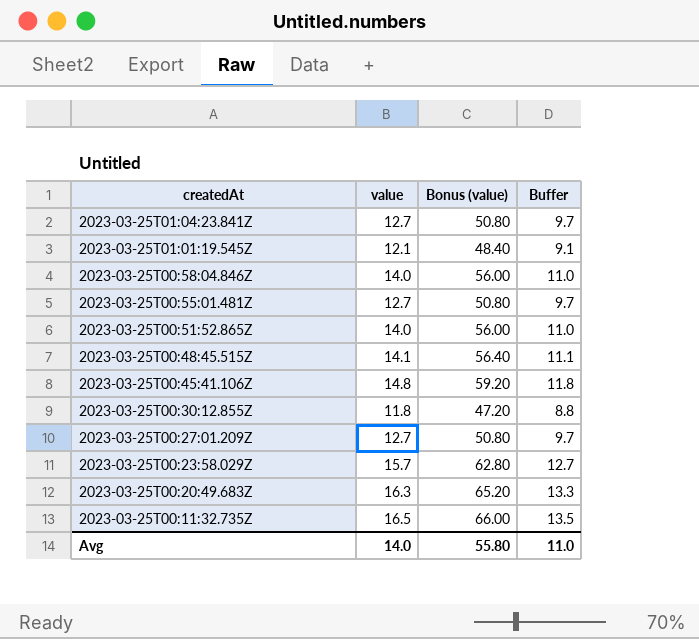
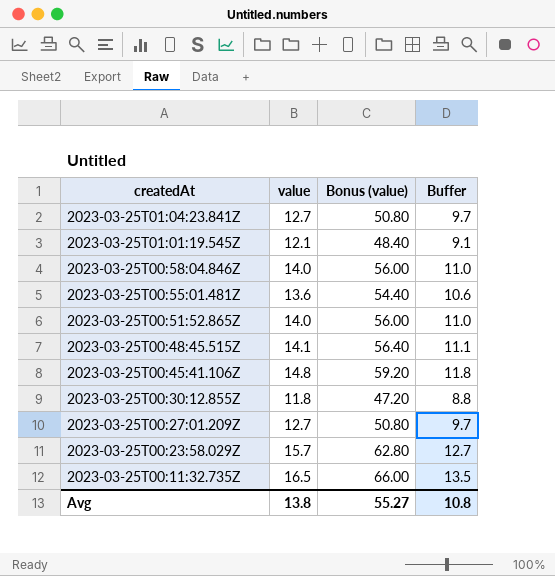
row 2023-03-25T00:20:49.683Z: 16.3 | 65.20 | 13.3 -> none
2023-03-25T00:55:01.481Z | value: 12.7 -> 13.6
2023-03-25T00:55:01.481Z | Bonus (value): 50.80 -> 54.40
2023-03-25T00:55:01.481Z | Buffer: 9.7 -> 10.6
Avg | value: 14.0 -> 13.8
Avg | Bonus (value): 55.80 -> 55.27
Avg | Buffer: 11.0 -> 10.8

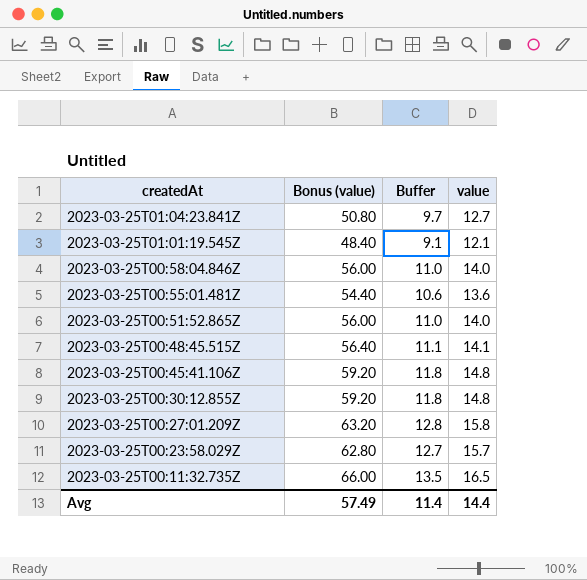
column value | position: 2 -> 4
2023-03-25T00:30:12.855Z | Bonus (value): 47.20 -> 59.20
2023-03-25T00:30:12.855Z | Buffer: 8.8 -> 11.8
2023-03-25T00:30:12.855Z | value: 11.8 -> 14.8
2023-03-25T00:27:01.209Z | Bonus (value): 50.80 -> 63.20
2023-03-25T00:27:01.209Z | Buffer: 9.7 -> 12.8
2023-03-25T00:27:01.209Z | value: 12.7 -> 15.8
Avg | Bonus (value): 55.27 -> 57.49
Avg | Buffer: 10.8 -> 11.4
Avg | value: 13.8 -> 14.4

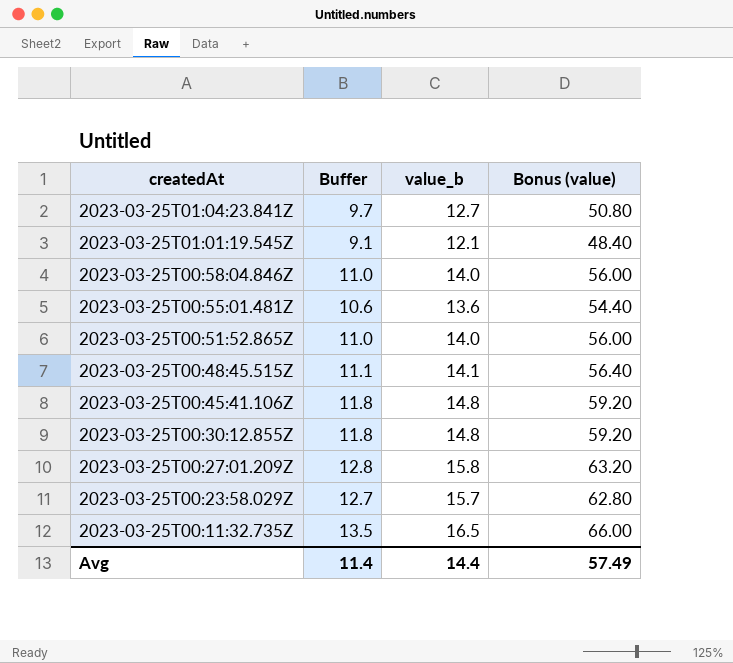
column name: value -> value_b
column Bonus (value) | position: 2 -> 4

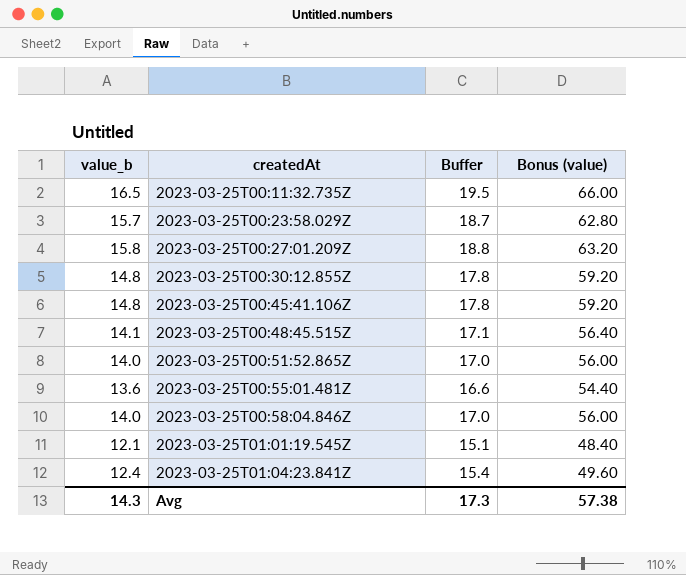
row order: createdAt descending -> createdAt ascending
column value_b | position: 3 -> 1
column Buffer | formula: [value_b] - 3 -> [value_b] + 3
2023-03-25T01:04:23.841Z | value_b: 12.7 -> 12.4
2023-03-25T01:04:23.841Z | Bonus (value): 50.80 -> 49.60
Avg | value_b: 14.4 -> 14.3
Avg | Buffer: 11.4 -> 17.3
Avg | Bonus (value): 57.49 -> 57.38

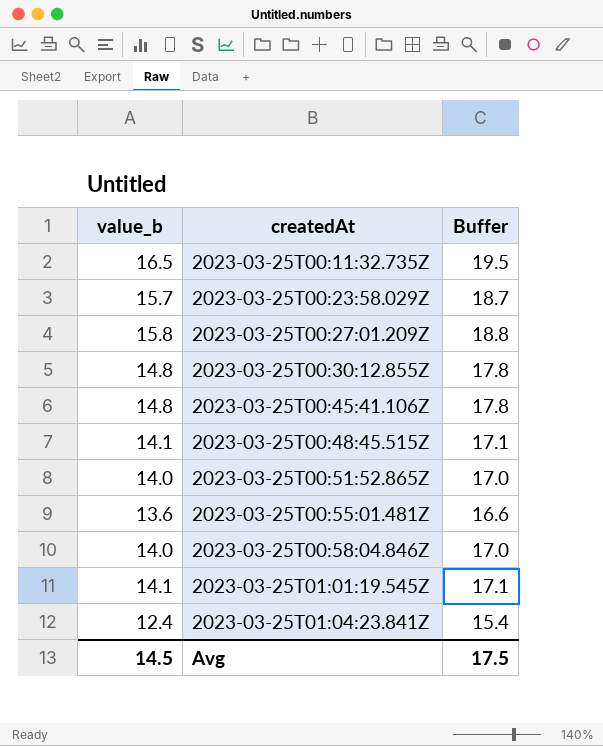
column Bonus (value) | formula: [value_b] * 4 -> none
2023-03-25T01:01:19.545Z | value_b: 12.1 -> 14.1
2023-03-25T01:01:19.545Z | Buffer: 15.1 -> 17.1
Avg | value_b: 14.3 -> 14.5
Avg | Buffer: 17.3 -> 17.5

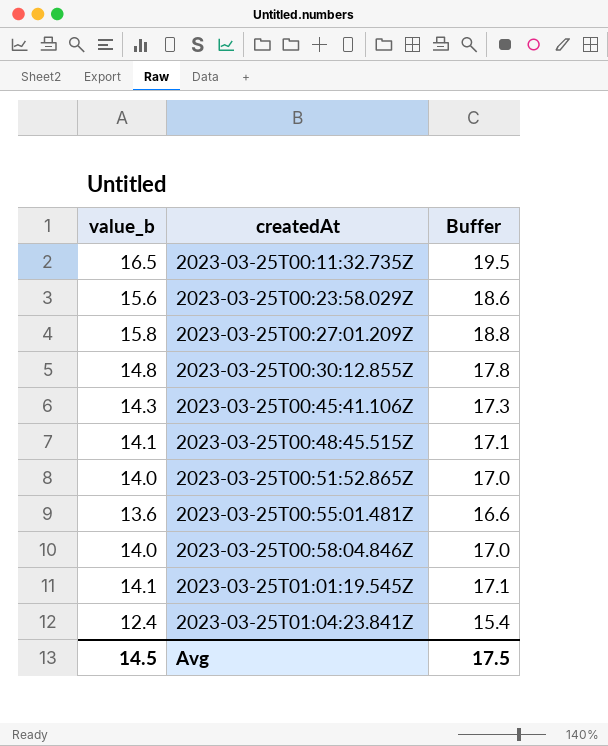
2023-03-25T00:23:58.029Z | value_b: 15.7 -> 15.6
2023-03-25T00:23:58.029Z | Buffer: 18.7 -> 18.6
2023-03-25T00:45:41.106Z | value_b: 14.8 -> 14.3
2023-03-25T00:45:41.106Z | Buffer: 17.8 -> 17.3

